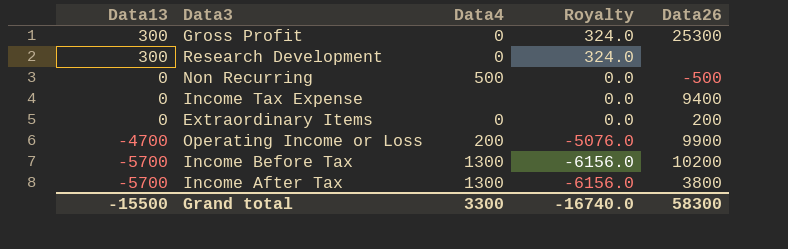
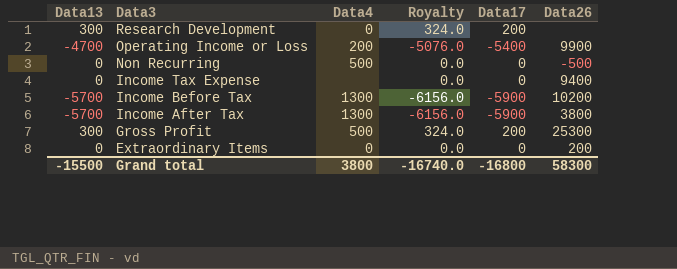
row order: Data13 descending -> Data3 descending
column Data17 | position: none -> 5
Gross Profit | Data4: 0 -> 500
Grand total | Data4: 3300 -> 3800

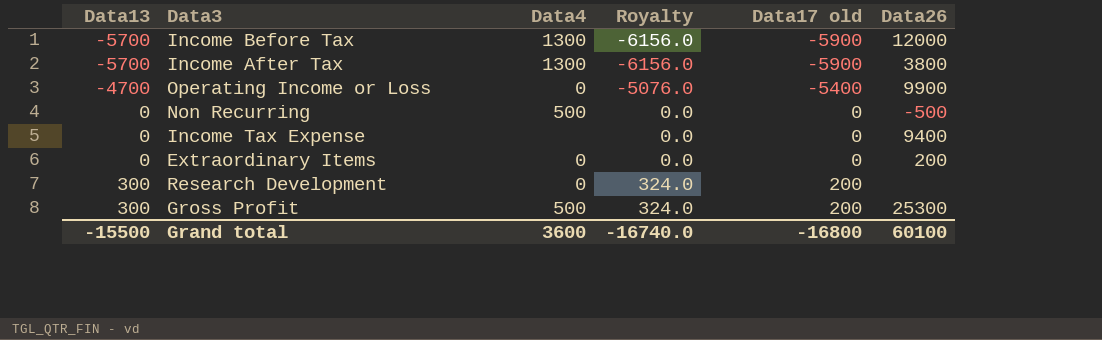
row order: Data3 descending -> Data13 ascending
column name: Data17 -> Data17 old
Income Before Tax | Data26: 10200 -> 12000
Operating Income or Loss | Data4: 200 -> 0
Grand total | Data4: 3800 -> 3600
Grand total | Data26: 58300 -> 60100

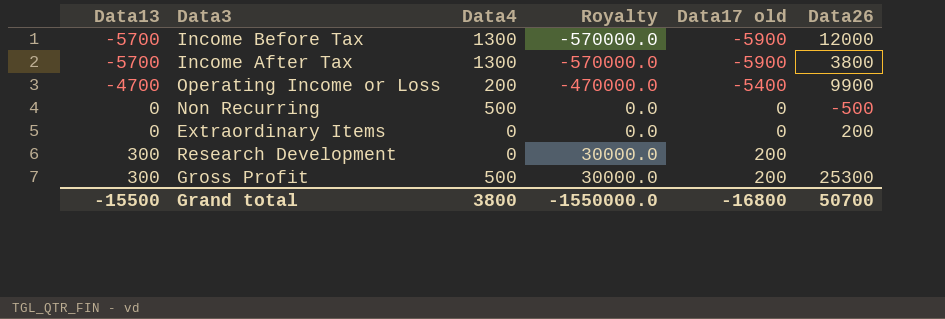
column Royalty | formula: [Data13] * 1.08 -> [Data13] * 100
row Income Tax Expense: 0 | none | 0.0 | 0 | 9400 -> none
Operating Income or Loss | Data4: 0 -> 200
Grand total | Data4: 3600 -> 3800
Grand total | Royalty: -16740.0 -> -1550000.0
Grand total | Data26: 60100 -> 50700

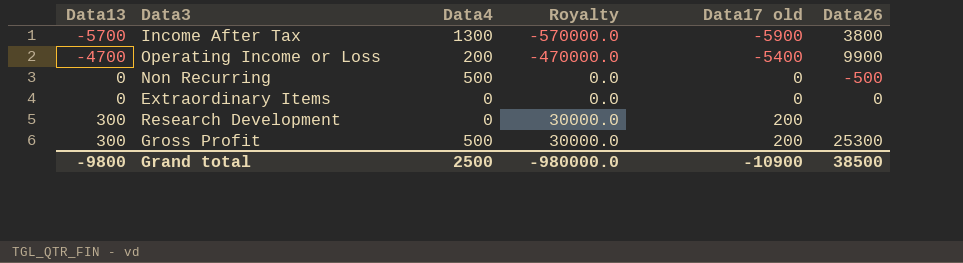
row Income Before Tax: -5700 | 1300 | -570000.0 | -5900 | 12000 -> none
Extraordinary Items | Data26: 200 -> 0
Grand total | Data13: -15500 -> -9800
Grand total | Data4: 3800 -> 2500
Grand total | Royalty: -1550000.0 -> -980000.0
Grand total | Data17 old: -16800 -> -10900
Grand total | Data26: 50700 -> 38500

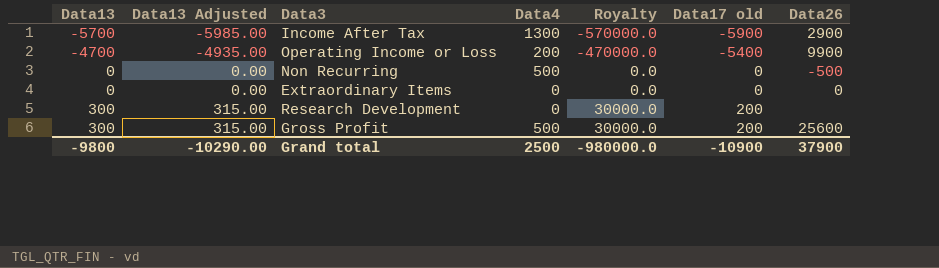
column Data13 Adjusted | formula: none -> [Data13] * 1.05
Income After Tax | Data26: 3800 -> 2900
Gross Profit | Data26: 25300 -> 25600
Grand total | Data26: 38500 -> 37900

